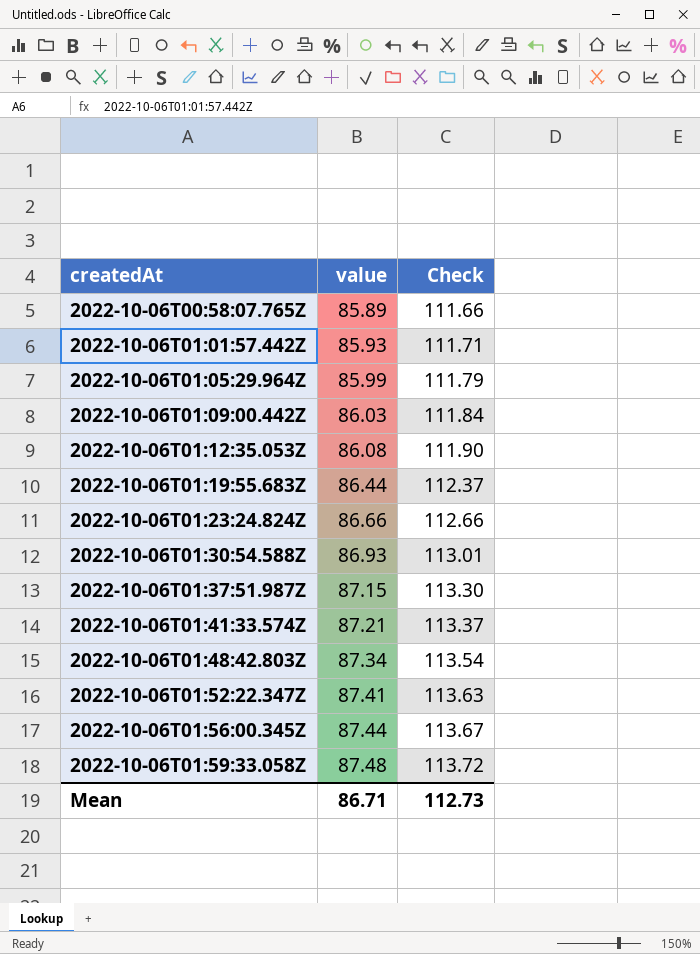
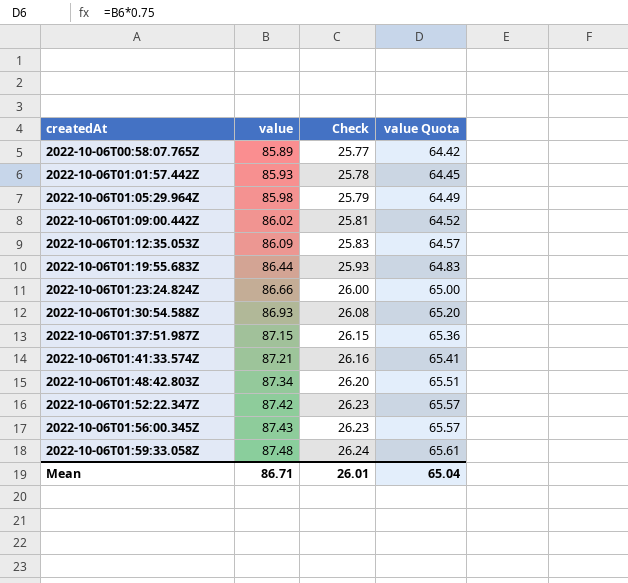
column Check | formula: [value] * 1.3 -> [value] * 0.3
column value Quota | formula: none -> [value] * 0.75
2022-10-06T01:05:29.964Z | value: 85.99 -> 85.98
2022-10-06T01:09:00.442Z | value: 86.03 -> 86.02
2022-10-06T01:12:35.053Z | value: 86.08 -> 86.09
2022-10-06T01:52:22.347Z | value: 87.41 -> 87.42
2022-10-06T01:56:00.345Z | value: 87.44 -> 87.43
Mean | Check: 112.73 -> 26.01

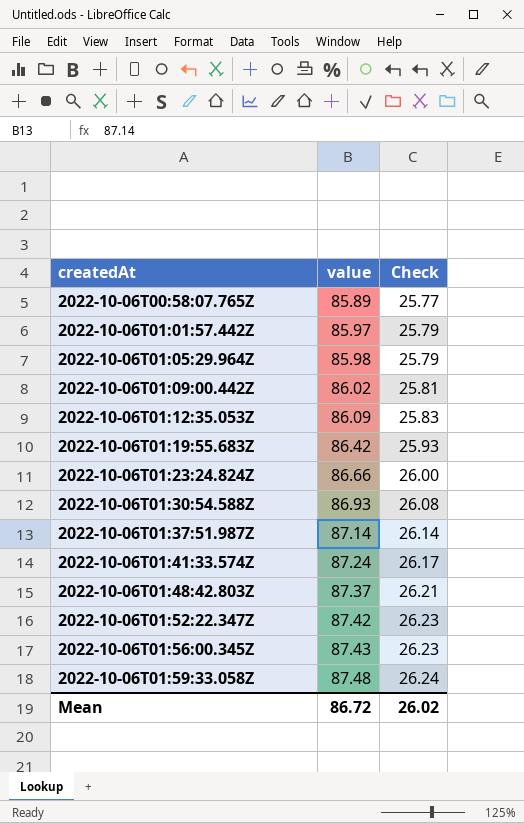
column value Quota | formula: [value] * 0.75 -> none
2022-10-06T01:01:57.442Z | value: 85.93 -> 85.97
2022-10-06T01:01:57.442Z | Check: 25.78 -> 25.79
2022-10-06T01:19:55.683Z | value: 86.44 -> 86.42
2022-10-06T01:37:51.987Z | value: 87.15 -> 87.14
2022-10-06T01:37:51.987Z | Check: 26.15 -> 26.14
2022-10-06T01:41:33.574Z | value: 87.21 -> 87.24
2022-10-06T01:41:33.574Z | Check: 26.16 -> 26.17
2022-10-06T01:48:42.803Z | value: 87.34 -> 87.37
2022-10-06T01:48:42.803Z | Check: 26.20 -> 26.21
Mean | value: 86.71 -> 86.72
Mean | Check: 26.01 -> 26.02

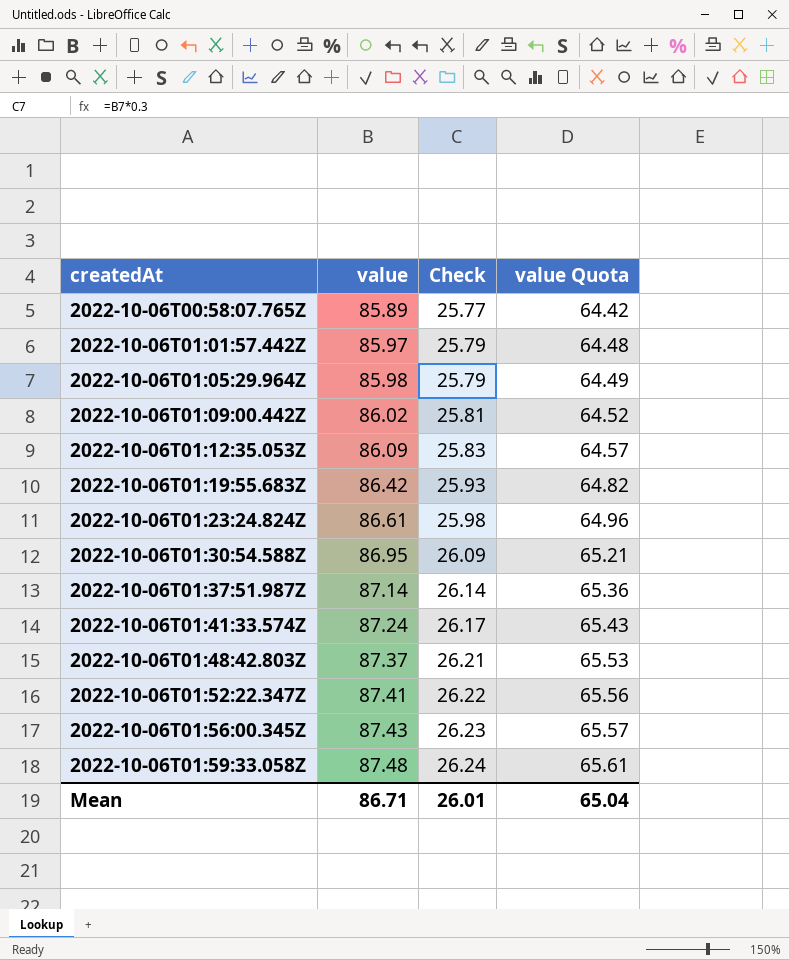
column value Quota | formula: none -> [value] * 0.75
2022-10-06T01:23:24.824Z | value: 86.66 -> 86.61
2022-10-06T01:23:24.824Z | Check: 26.00 -> 25.98
2022-10-06T01:30:54.588Z | value: 86.93 -> 86.95
2022-10-06T01:30:54.588Z | Check: 26.08 -> 26.09
2022-10-06T01:52:22.347Z | value: 87.42 -> 87.41
2022-10-06T01:52:22.347Z | Check: 26.23 -> 26.22
Mean | value: 86.72 -> 86.71
Mean | Check: 26.02 -> 26.01

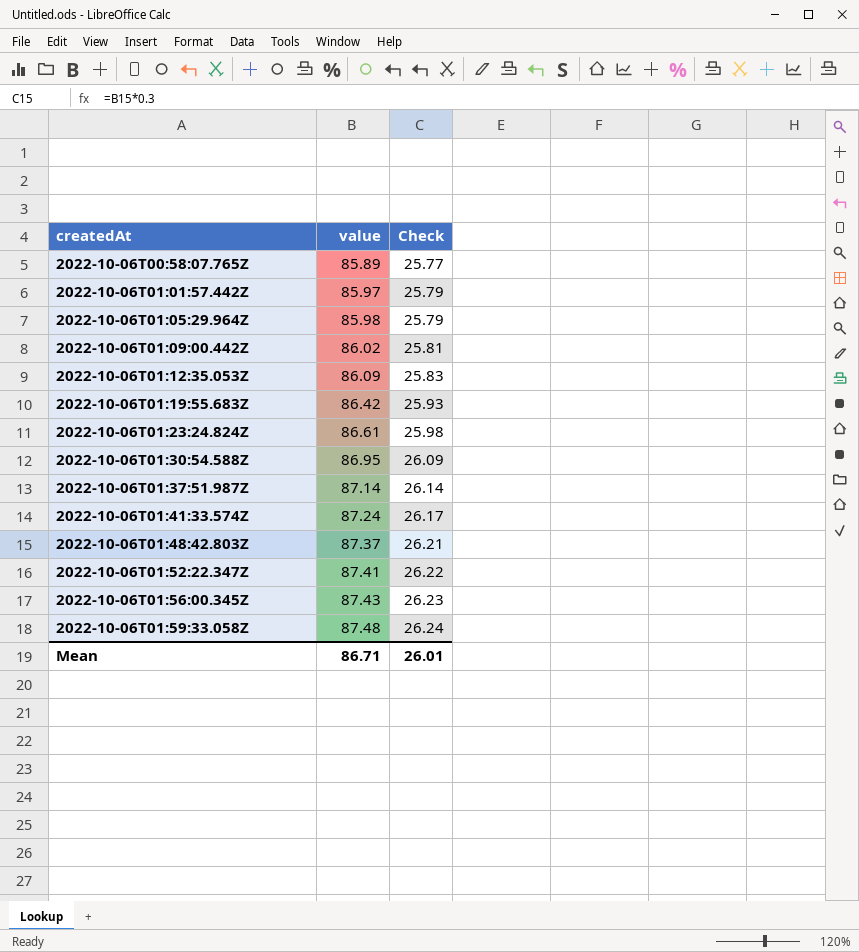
column value Quota | formula: [value] * 0.75 -> none

